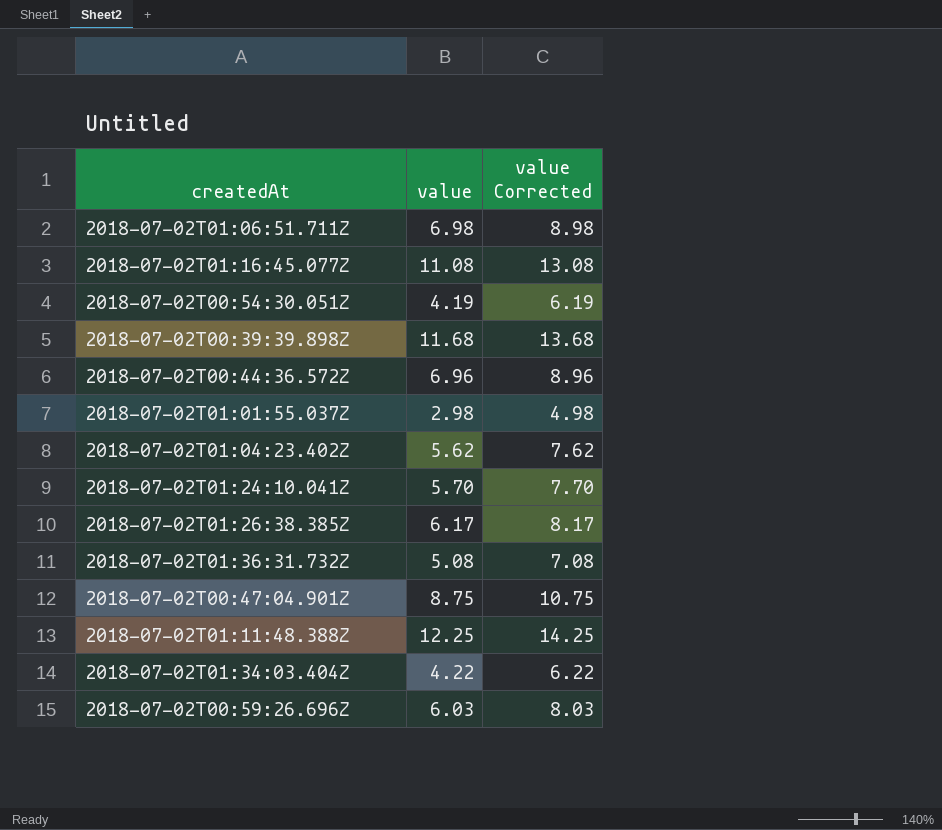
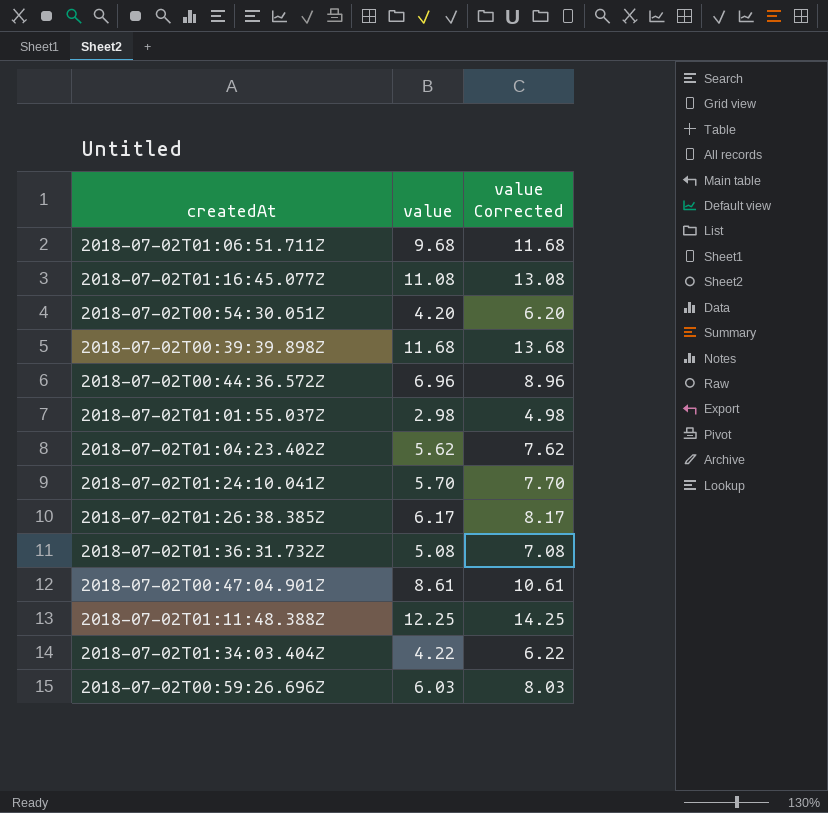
2018-07-02T01:06:51.711Z | value: 6.98 -> 9.68
2018-07-02T01:06:51.711Z | value Corrected: 8.98 -> 11.68
2018-07-02T00:54:30.051Z | value: 4.19 -> 4.20
2018-07-02T00:54:30.051Z | value Corrected: 6.19 -> 6.20
2018-07-02T00:47:04.901Z | value: 8.75 -> 8.61
2018-07-02T00:47:04.901Z | value Corrected: 10.75 -> 10.61

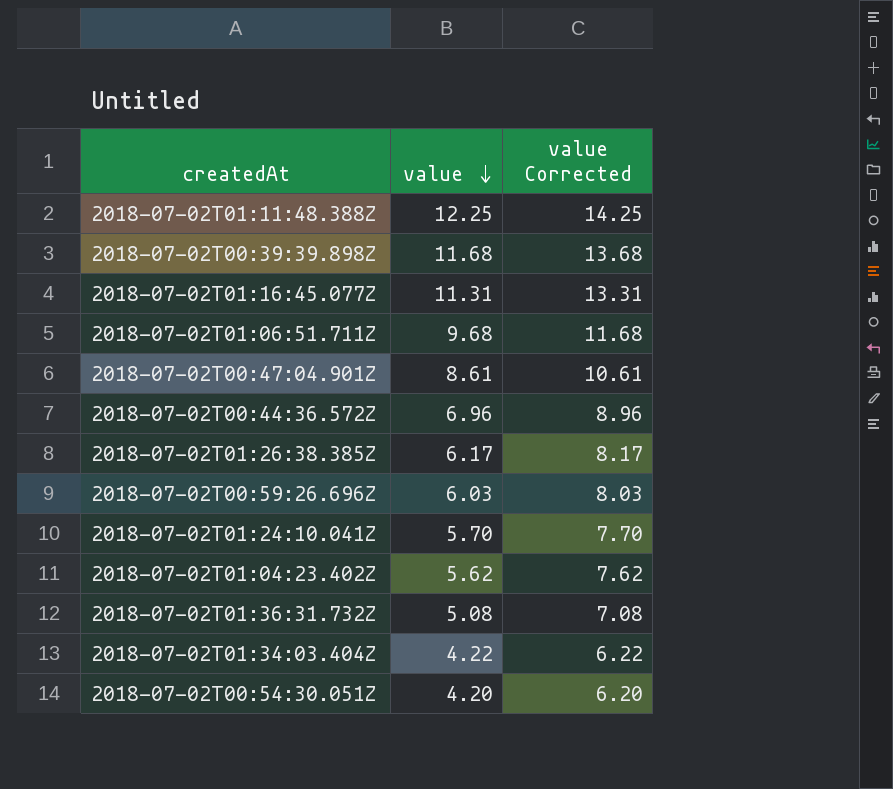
row order: none -> value descending
row 2018-07-02T01:01:55.037Z: 2.98 | 4.98 -> none
2018-07-02T01:16:45.077Z | value: 11.08 -> 11.31
2018-07-02T01:16:45.077Z | value Corrected: 13.08 -> 13.31

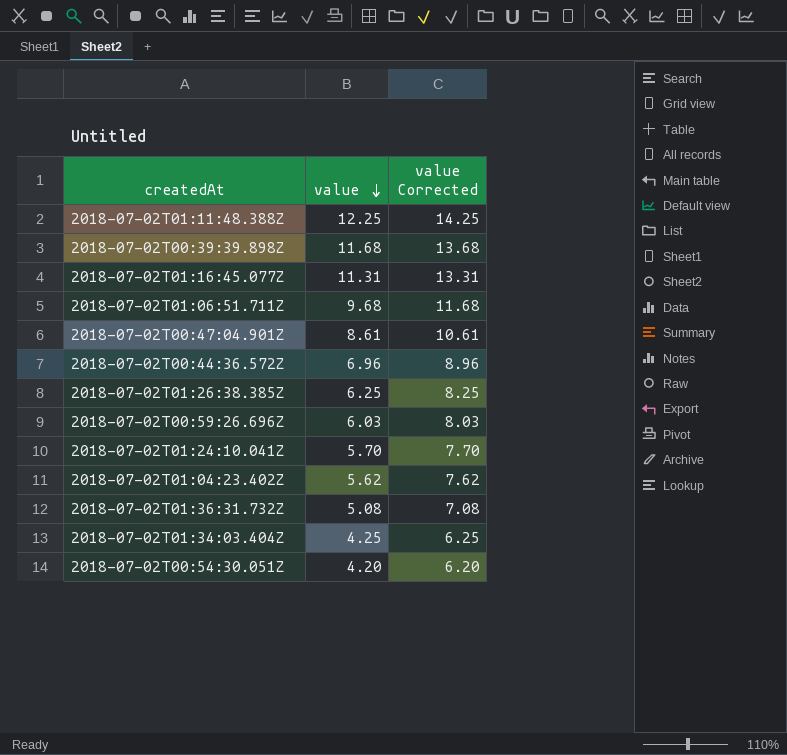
2018-07-02T01:26:38.385Z | value: 6.17 -> 6.25
2018-07-02T01:26:38.385Z | value Corrected: 8.17 -> 8.25
2018-07-02T01:34:03.404Z | value: 4.22 -> 4.25
2018-07-02T01:34:03.404Z | value Corrected: 6.22 -> 6.25

